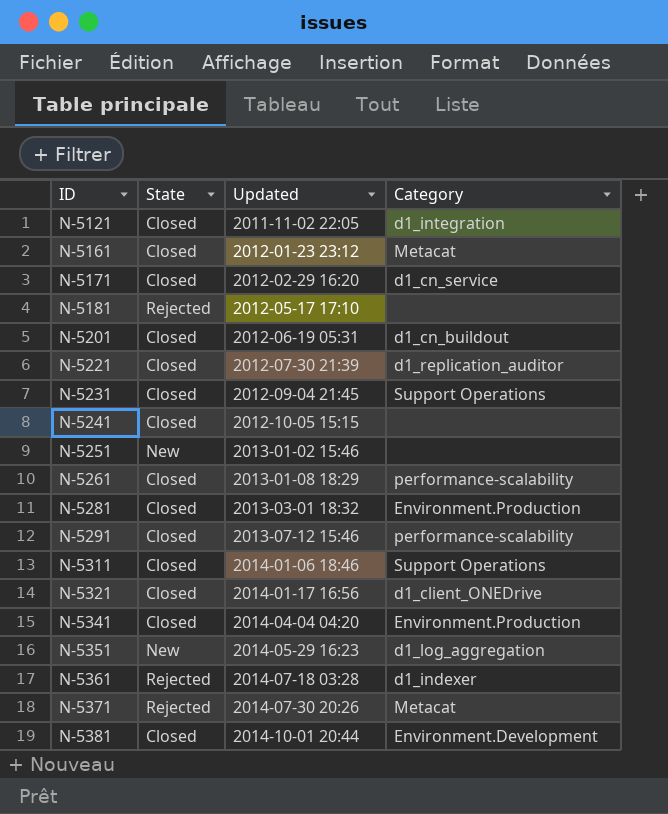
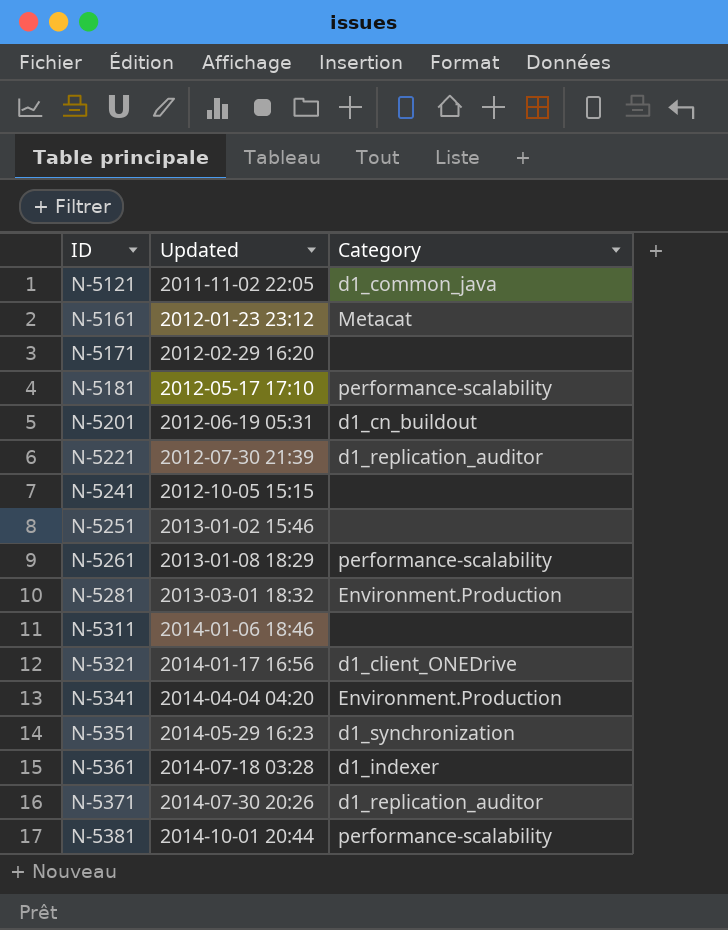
column State | position: 2 -> none
row N-5231: Closed | 2012-09-04 21:45 | Support Operations -> none
row N-5291: Closed | 2013-07-12 15:46 | performance-scalability -> none
N-5121 | Category: d1_integration -> d1_common_java
N-5171 | Category: d1_cn_service -> none
N-5181 | Category: none -> performance-scalability
N-5311 | Category: Support Operations -> none
N-5351 | Category: d1_log_aggregation -> d1_synchronization
N-5371 | Category: Metacat -> d1_replication_auditor
N-5381 | Category: Environment.Development -> performance-scalability

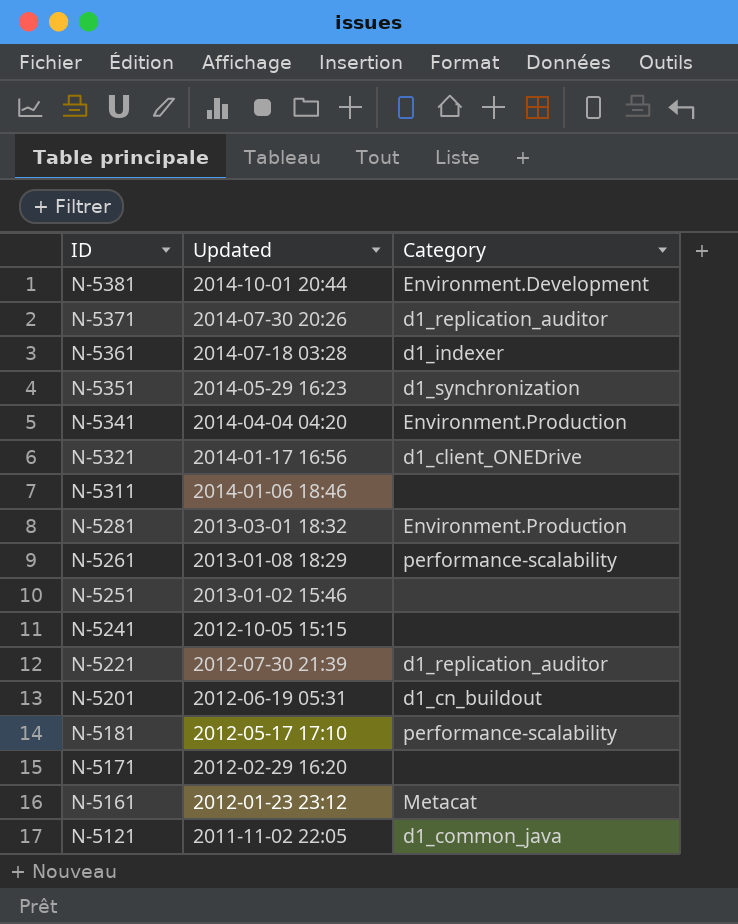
row order: ID ascending -> ID descending
N-5381 | Category: performance-scalability -> Environment.Development

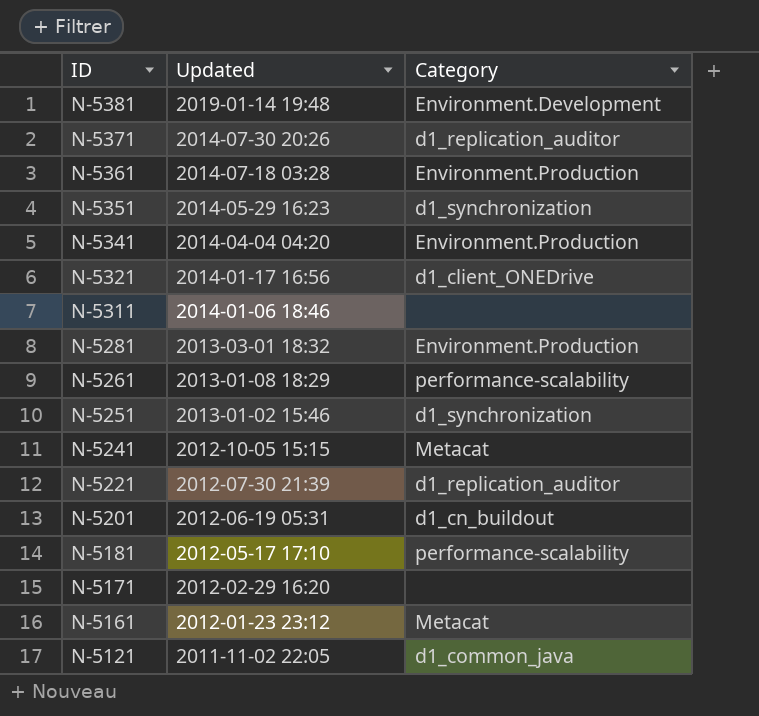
N-5381 | Updated: 2014-10-01 20:44 -> 2019-01-14 19:48
N-5361 | Category: d1_indexer -> Environment.Production
N-5251 | Category: none -> d1_synchronization
N-5241 | Category: none -> Metacat

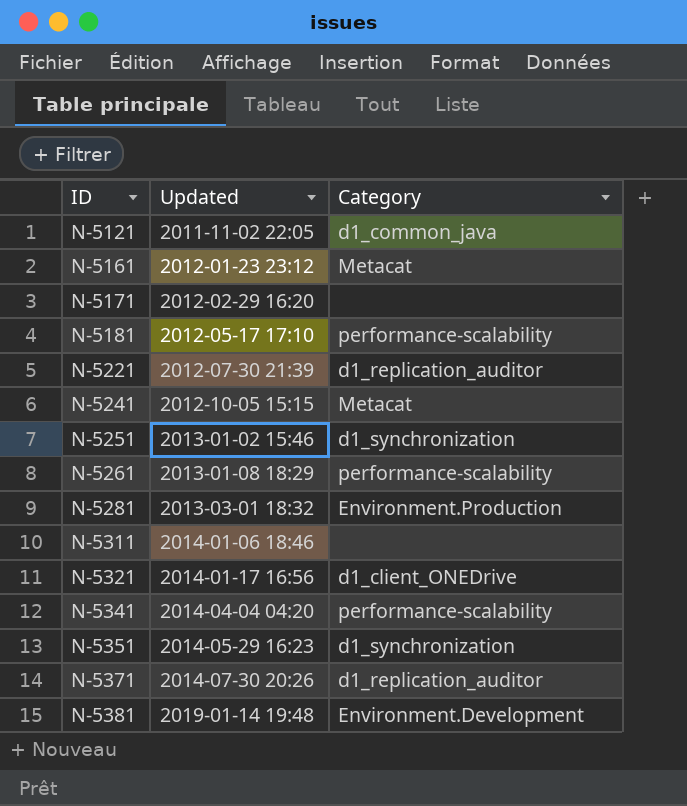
row order: ID descending -> ID ascending
row N-5361: 2014-07-18 03:28 | Environment.Production -> none
row N-5201: 2012-06-19 05:31 | d1_cn_buildout -> none
N-5341 | Category: Environment.Production -> performance-scalability

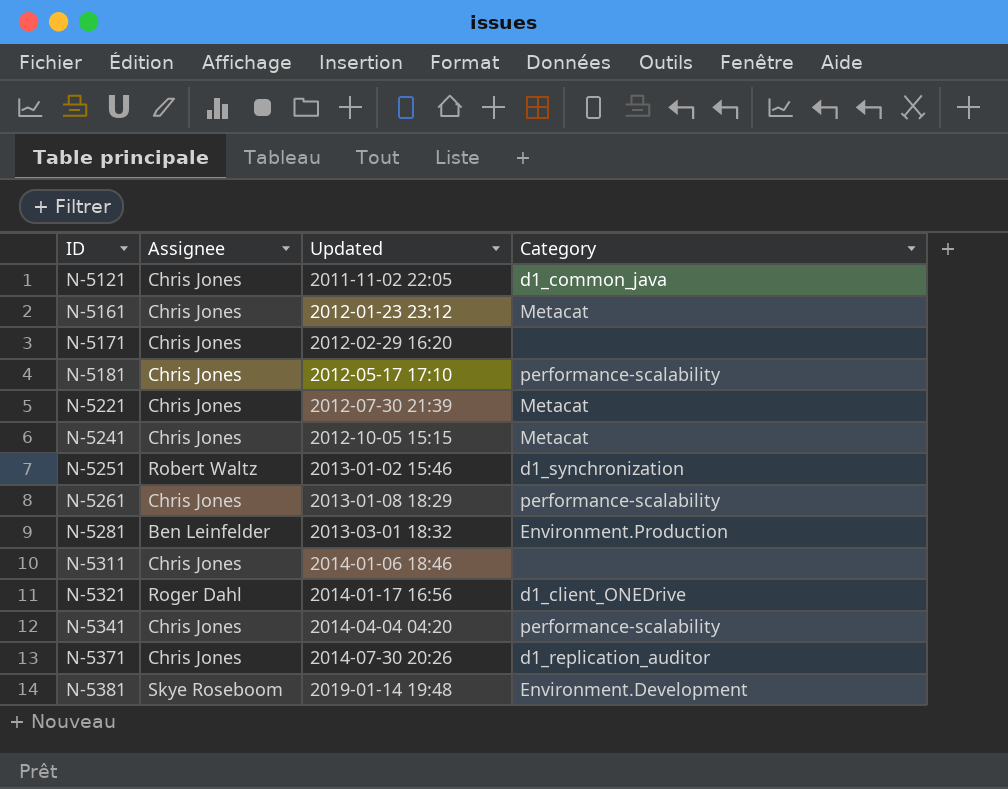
column Assignee | position: none -> 2
row N-5351: 2014-05-29 16:23 | d1_synchronization -> none
N-5221 | Category: d1_replication_auditor -> Metacat

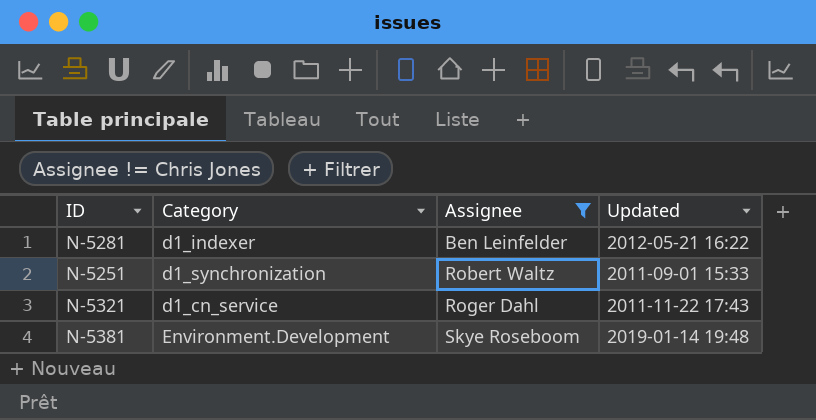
filter: none -> Assignee != Chris Jones
row order: ID ascending -> Assignee ascending
column Category | position: 4 -> 2
N-5281 | Category: Environment.Production -> d1_indexer
N-5281 | Updated: 2013-03-01 18:32 -> 2012-05-21 16:22
N-5251 | Updated: 2013-01-02 15:46 -> 2011-09-01 15:33
N-5321 | Category: d1_client_ONEDrive -> d1_cn_service
N-5321 | Updated: 2014-01-17 16:56 -> 2011-11-22 17:43

